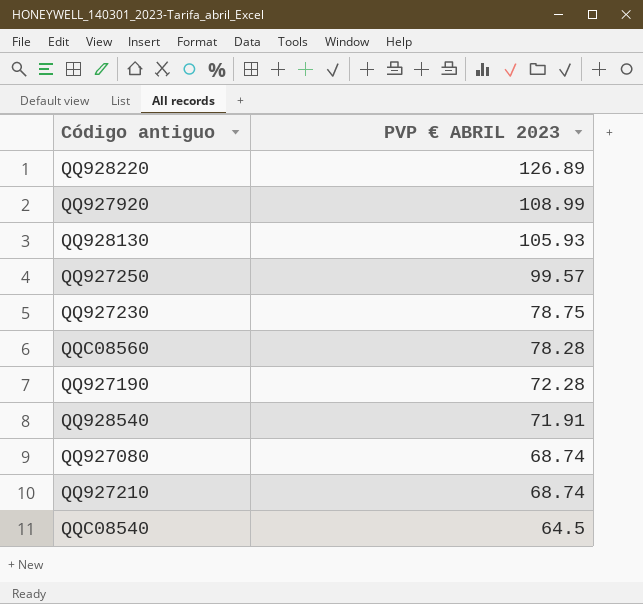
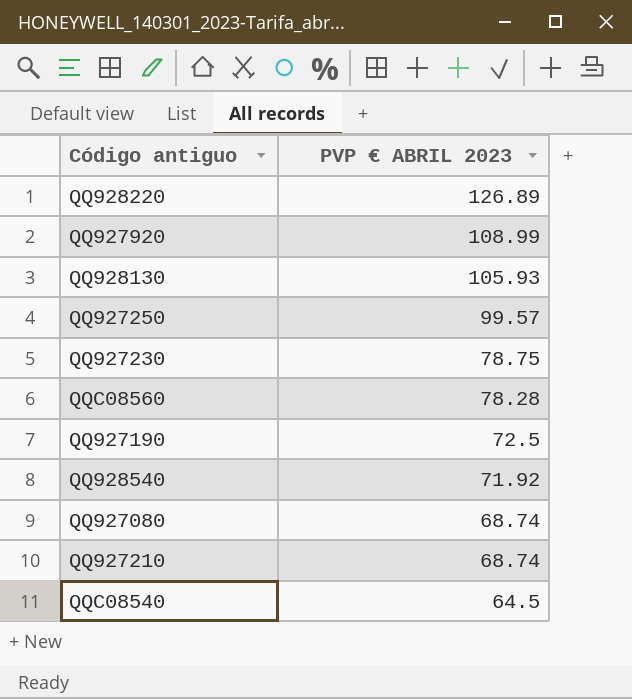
QQ927190 | PVP € ABRIL 2023: 72.28 -> 72.5
QQ928540 | PVP € ABRIL 2023: 71.91 -> 71.92

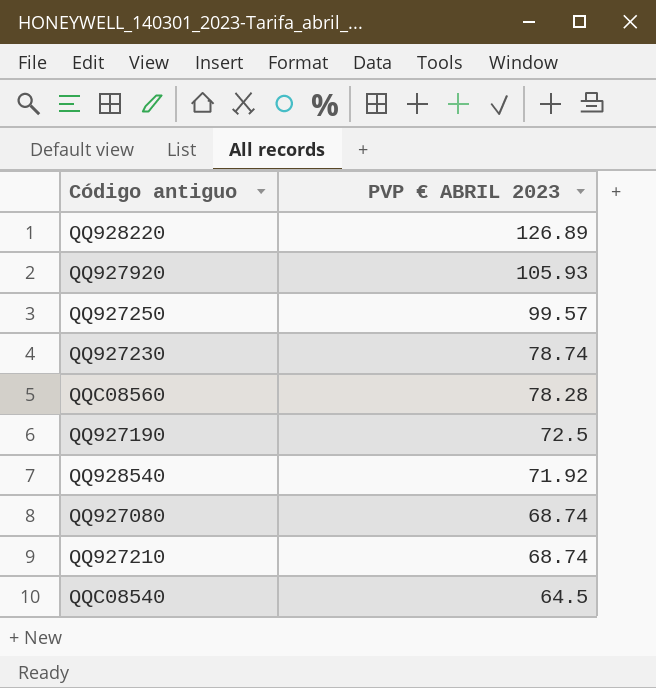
row QQ928130: 105.93 -> none
QQ927920 | PVP € ABRIL 2023: 108.99 -> 105.93
QQ927230 | PVP € ABRIL 2023: 78.75 -> 78.74

